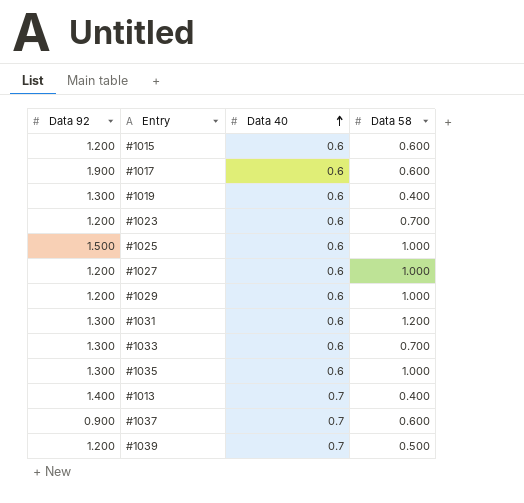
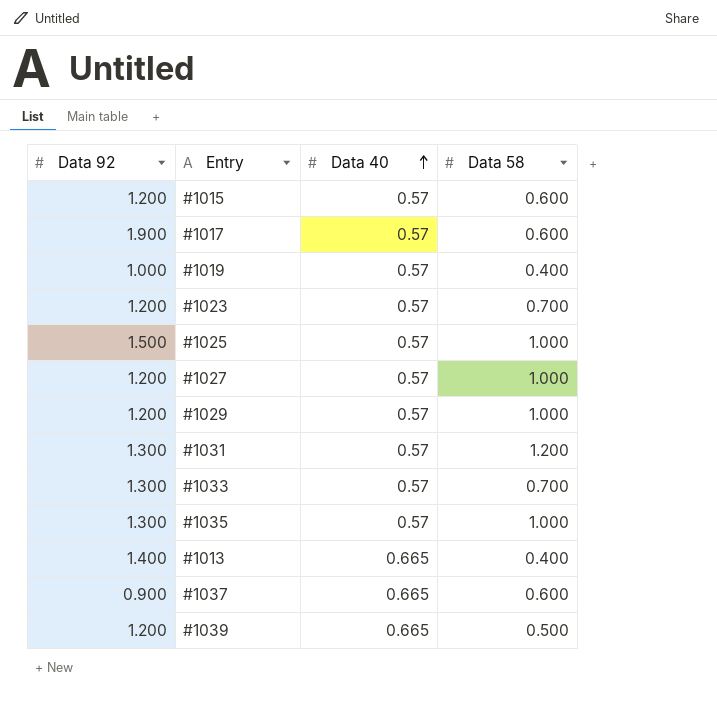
#1015 | Data 40: 0.6 -> 0.57
#1017 | Data 40: 0.6 -> 0.57
#1019 | Data 92: 1.300 -> 1.000
#1019 | Data 40: 0.6 -> 0.57
#1023 | Data 40: 0.6 -> 0.57
#1025 | Data 40: 0.6 -> 0.57
#1027 | Data 40: 0.6 -> 0.57
#1029 | Data 40: 0.6 -> 0.57
#1031 | Data 40: 0.6 -> 0.57
#1033 | Data 40: 0.6 -> 0.57
#1035 | Data 40: 0.6 -> 0.57
#1013 | Data 40: 0.7 -> 0.665
#1037 | Data 40: 0.7 -> 0.665
#1039 | Data 40: 0.7 -> 0.665

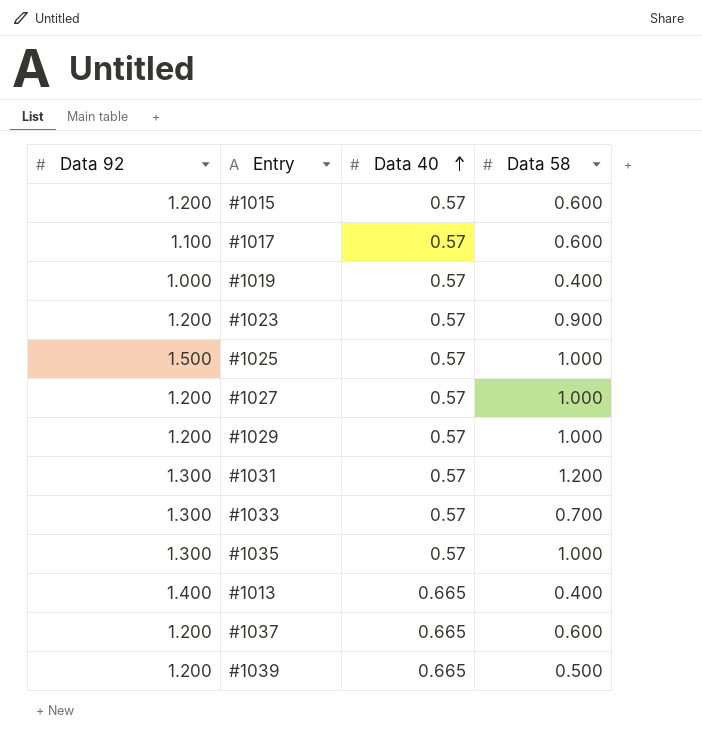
#1017 | Data 92: 1.900 -> 1.100
#1023 | Data 58: 0.700 -> 0.900
#1037 | Data 92: 0.900 -> 1.200

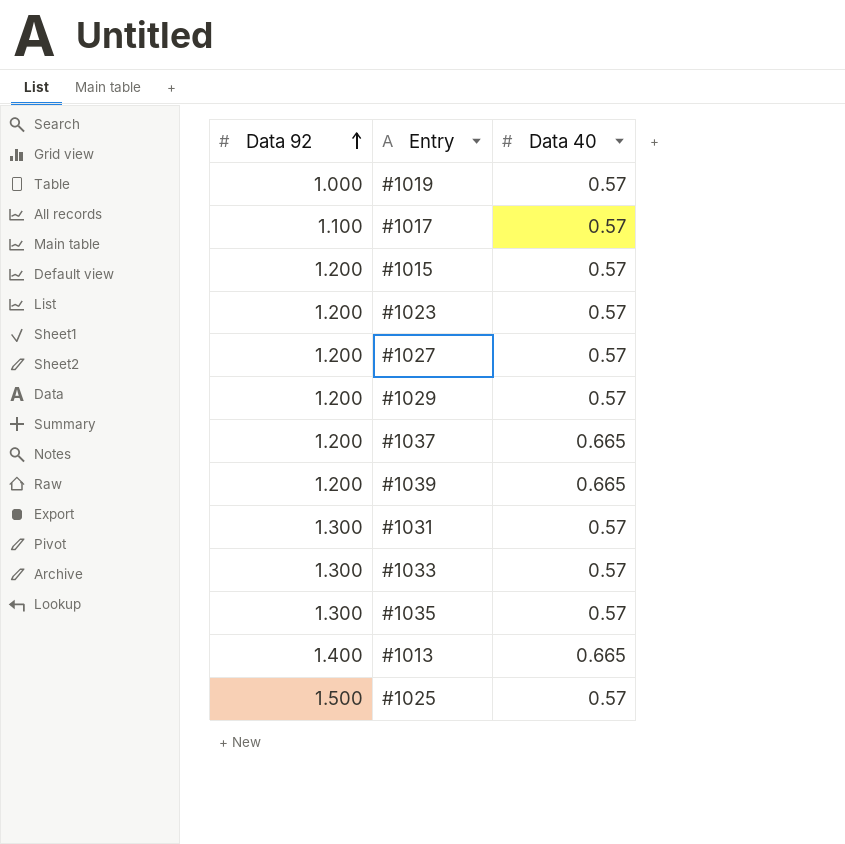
row order: Data 40 ascending -> Data 92 ascending
column Data 58 | position: 4 -> none

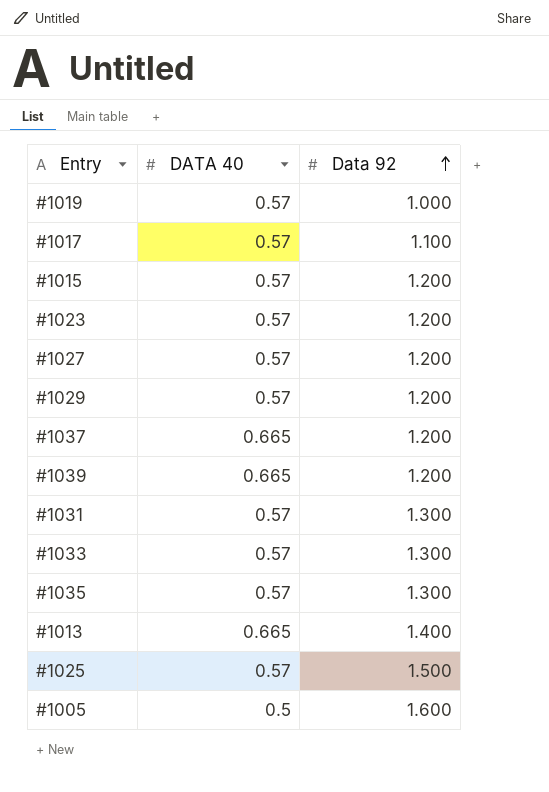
column name: Data 40 -> DATA 40
column Data 92 | position: 1 -> 3
row #1005: none -> 0.5 | 1.600

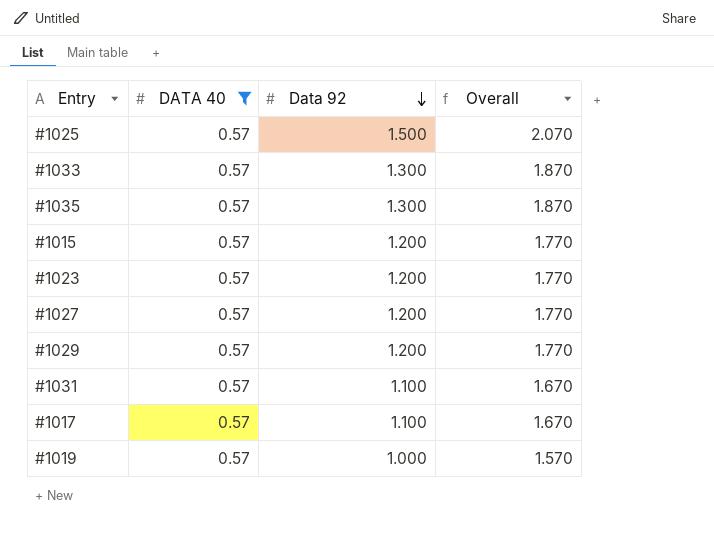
filter: none -> DATA 40 = 0.57
row order: Data 92 ascending -> Data 92 descending
column Overall | formula: none -> [DATA 40] + [Data 92]
#1031 | Data 92: 1.300 -> 1.100

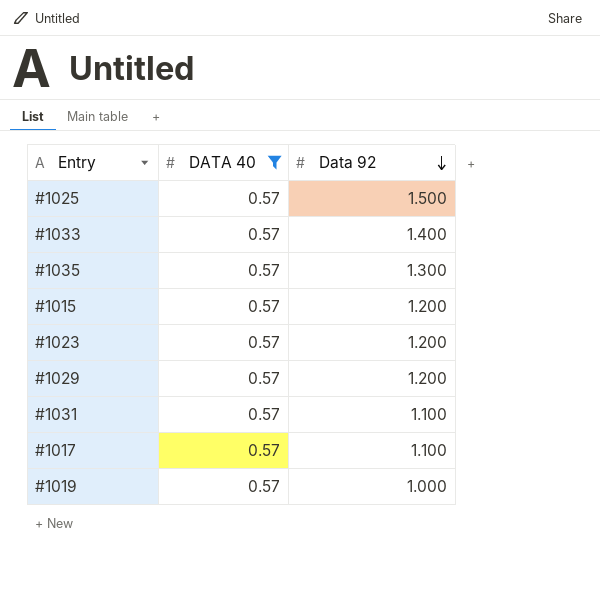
column Overall | formula: [DATA 40] + [Data 92] -> none
row #1027: 0.57 | 1.200 | 1.770 -> none
#1033 | Data 92: 1.300 -> 1.400

